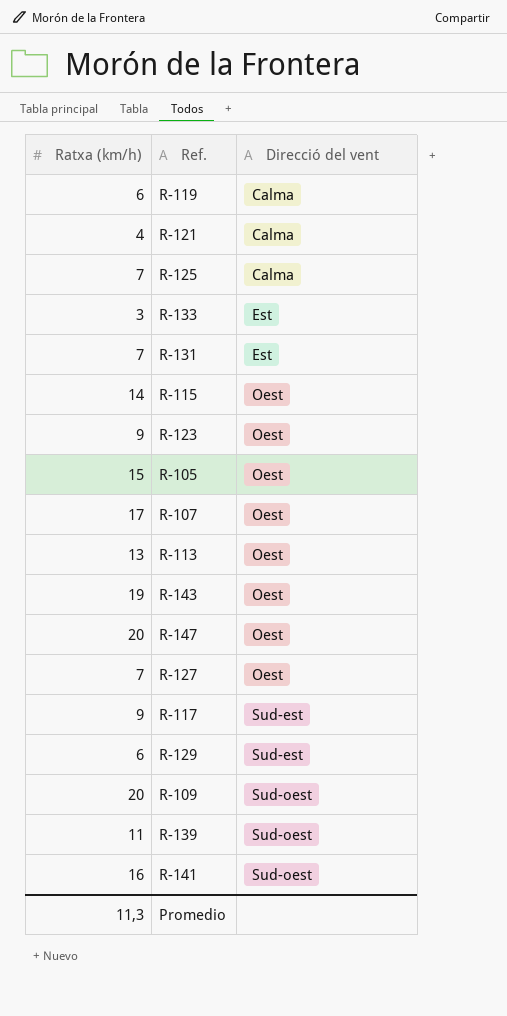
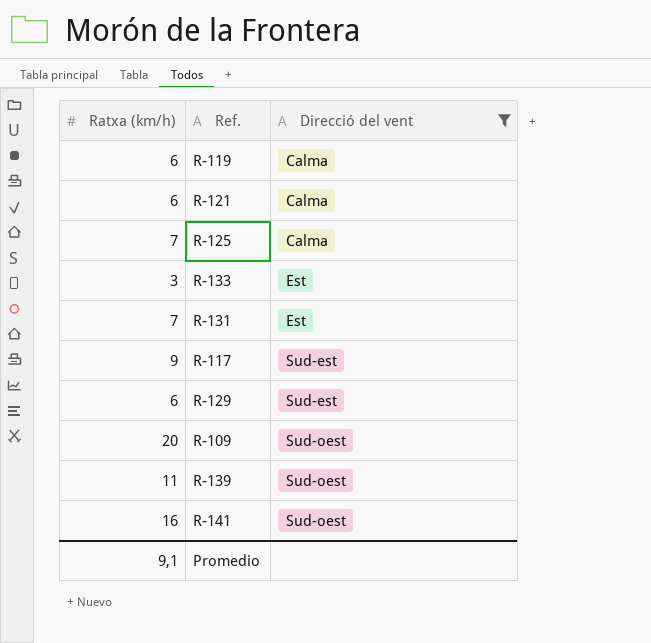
filter: none -> Direcció del vent != Oest
R-121 | Ratxa (km/h): 4 -> 6
Promedio | Ratxa (km/h): 11,3 -> 9,1

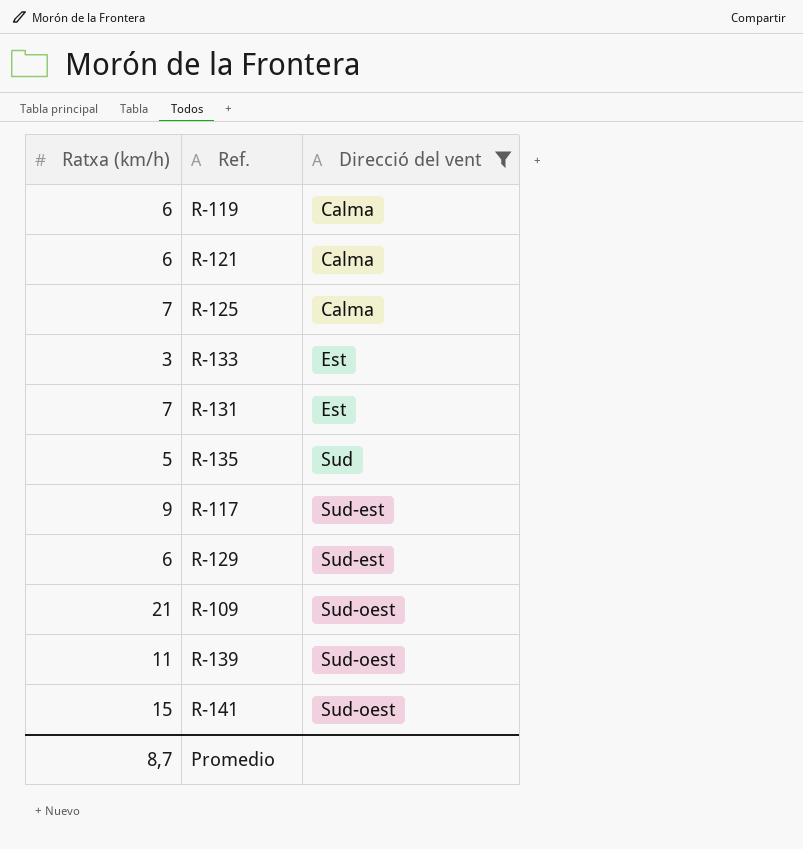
row R-135: none -> 5 | Sud
R-109 | Ratxa (km/h): 20 -> 21
R-141 | Ratxa (km/h): 16 -> 15
Promedio | Ratxa (km/h): 9,1 -> 8,7

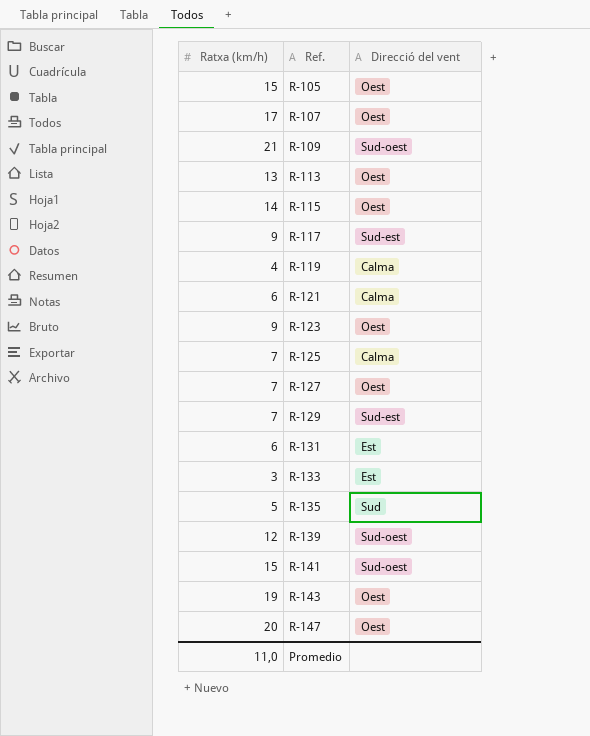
filter: Direcció del vent != Oest -> none
row order: Direcció del vent ascending -> Ref. ascending
R-119 | Ratxa (km/h): 6 -> 4
R-129 | Ratxa (km/h): 6 -> 7
R-131 | Ratxa (km/h): 7 -> 6
R-139 | Ratxa (km/h): 11 -> 12
Promedio | Ratxa (km/h): 8,7 -> 11,0

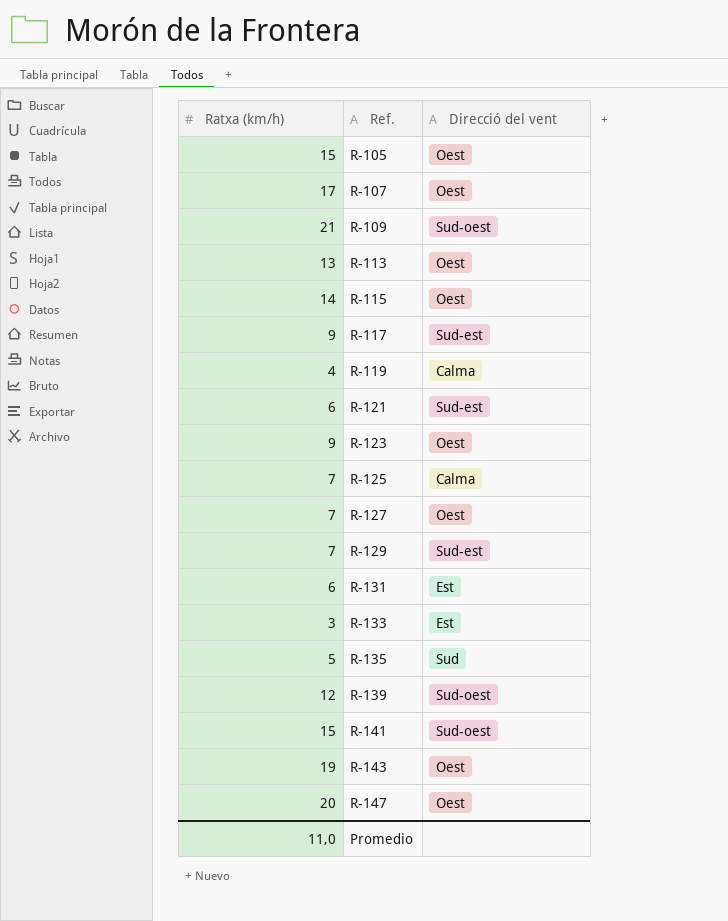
R-121 | Direcció del vent: Calma -> Sud-est

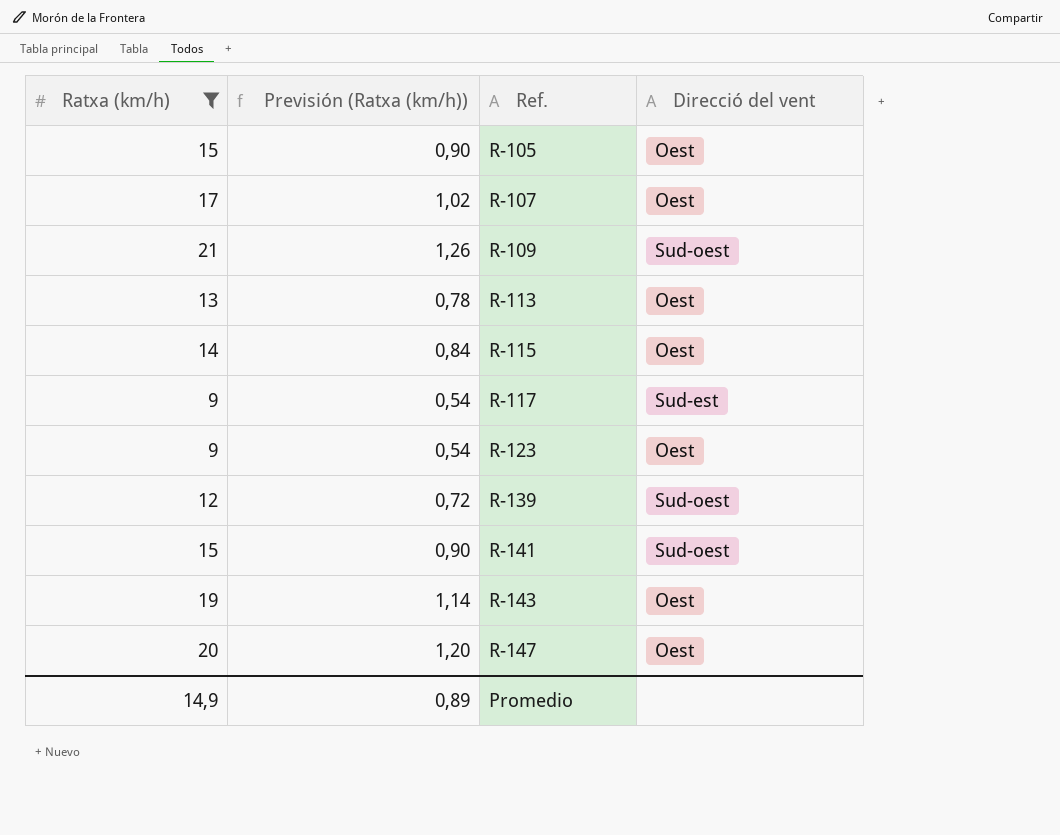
filter: none -> Ratxa (km/h) >= 9
column Previsión (Ratxa (km/h)) | formula: none -> [Ratxa (km/h)] * 0,06
Promedio | Ratxa (km/h): 11,0 -> 14,9

